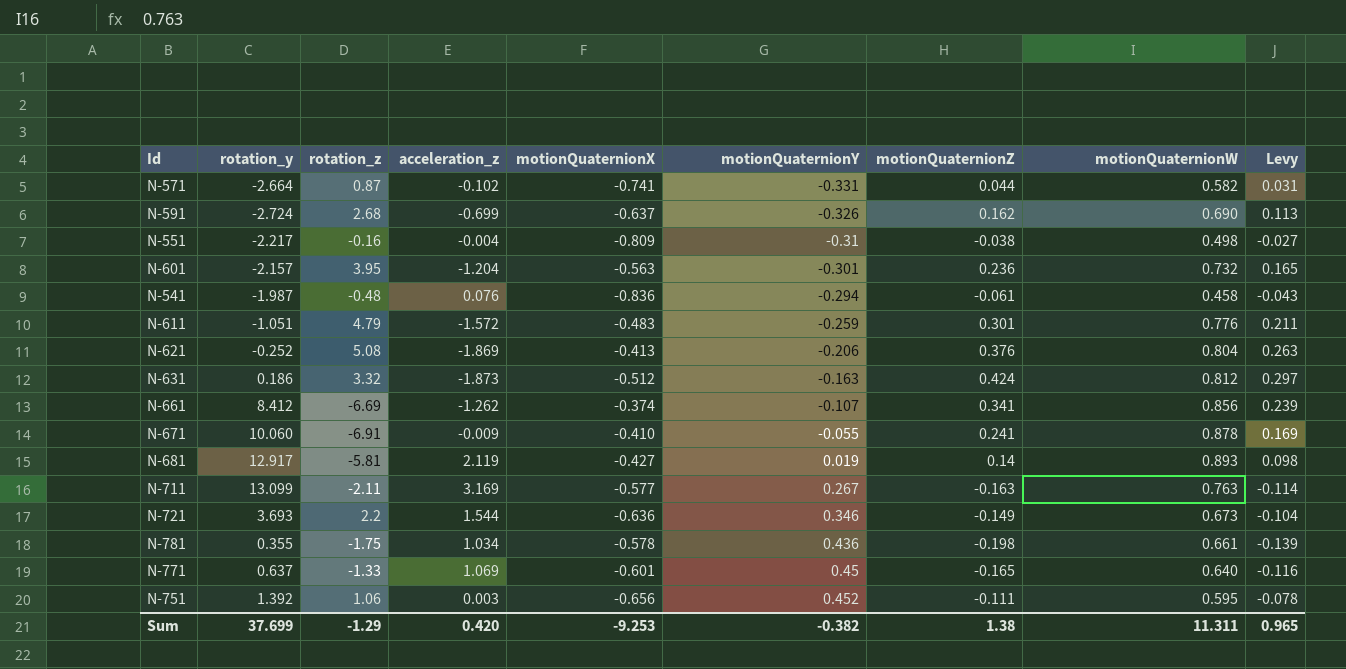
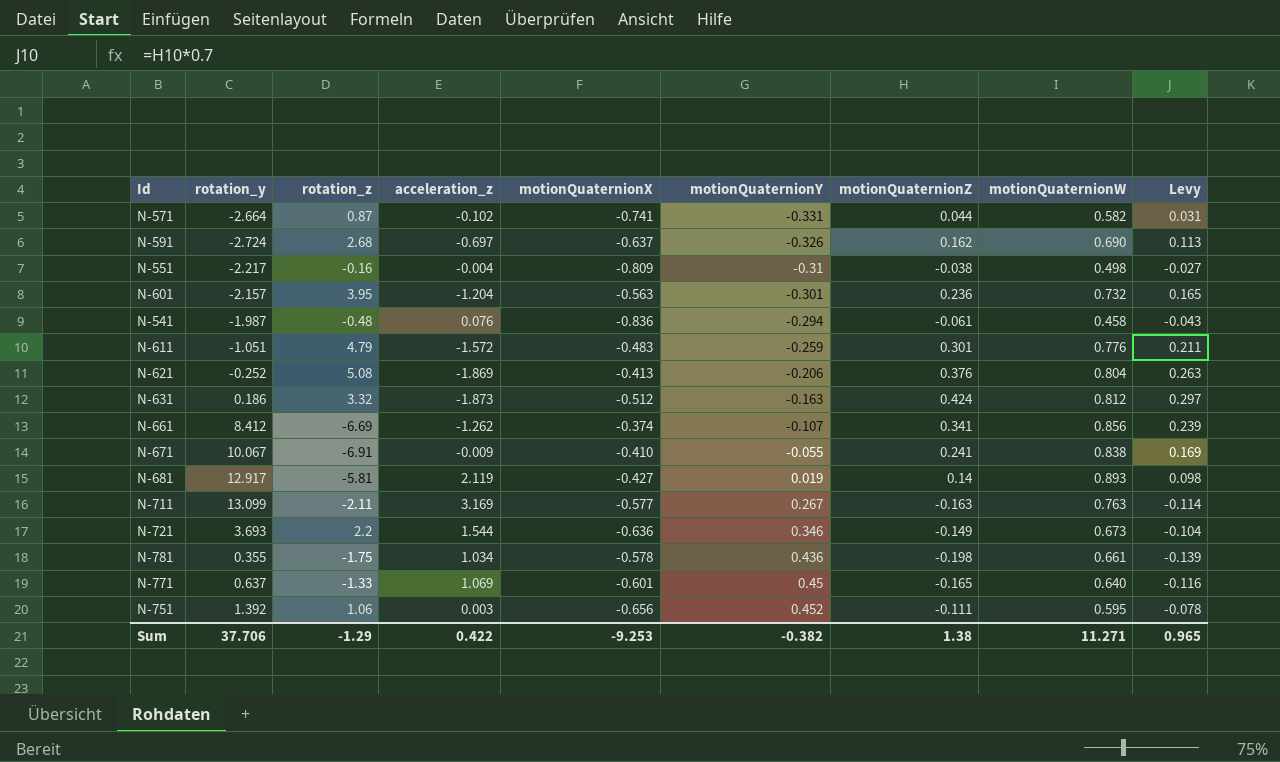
N-591 | acceleration_z: -0.699 -> -0.697
N-671 | rotation_y: 10.060 -> 10.067
N-671 | motionQuaternionW: 0.878 -> 0.838
Sum | rotation_y: 37.699 -> 37.706
Sum | acceleration_z: 0.420 -> 0.422
Sum | motionQuaternionW: 11.311 -> 11.271

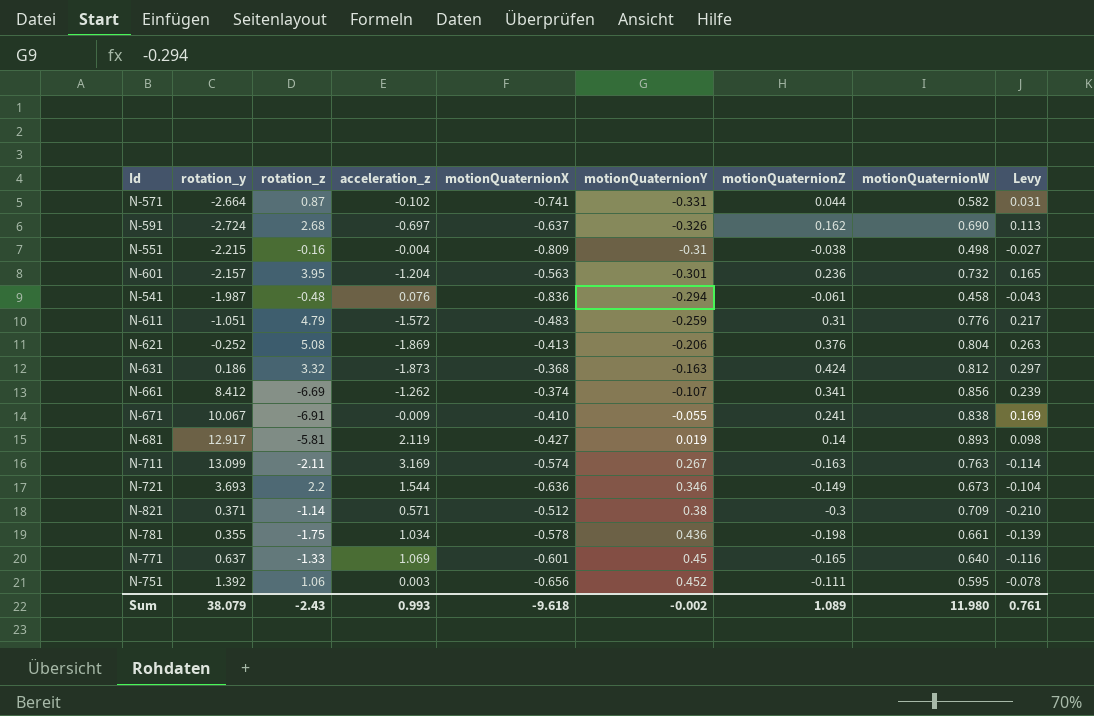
N-551 | rotation_y: -2.217 -> -2.215
N-611 | motionQuaternionZ: 0.301 -> 0.31
N-611 | Levy: 0.211 -> 0.217
N-631 | motionQuaternionX: -0.512 -> -0.368
N-711 | motionQuaternionX: -0.577 -> -0.574
row N-821: none -> 0.371 | -1.14 | 0.571 | -0.512 | 0.38 | -0.3 | 0.709 | -0.210
Sum | rotation_y: 37.706 -> 38.079
Sum | rotation_z: -1.29 -> -2.43
Sum | acceleration_z: 0.422 -> 0.993
Sum | motionQuaternionX: -9.253 -> -9.618
Sum | motionQuaternionY: -0.382 -> -0.002
Sum | motionQuaternionZ: 1.38 -> 1.089
Sum | motionQuaternionW: 11.271 -> 11.980
Sum | Levy: 0.965 -> 0.761

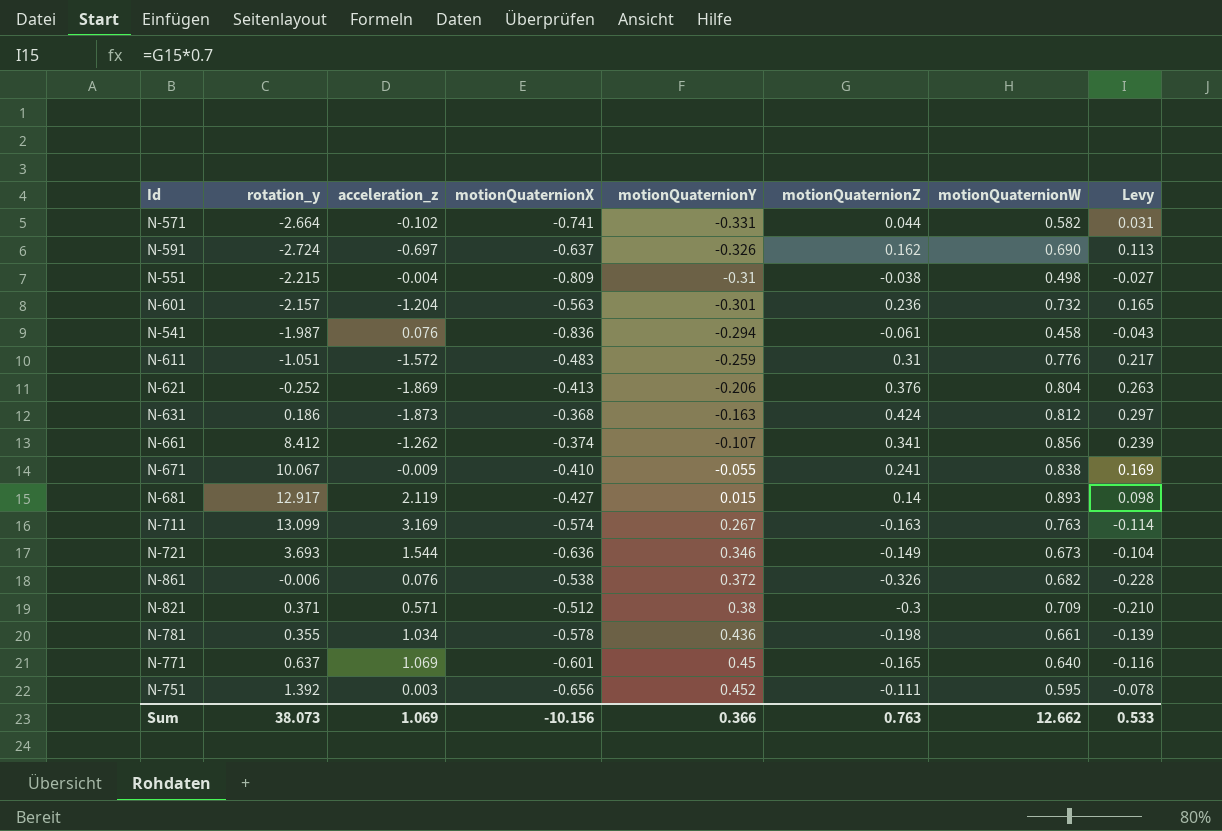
column rotation_z | position: 3 -> none
N-681 | motionQuaternionY: 0.019 -> 0.015
row N-861: none -> -0.006 | 0.076 | -0.538 | 0.372 | -0.326 | 0.682 | -0.228
Sum | rotation_y: 38.079 -> 38.073
Sum | acceleration_z: 0.993 -> 1.069
Sum | motionQuaternionX: -9.618 -> -10.156
Sum | motionQuaternionY: -0.002 -> 0.366
Sum | motionQuaternionZ: 1.089 -> 0.763
Sum | motionQuaternionW: 11.980 -> 12.662
Sum | Levy: 0.761 -> 0.533

